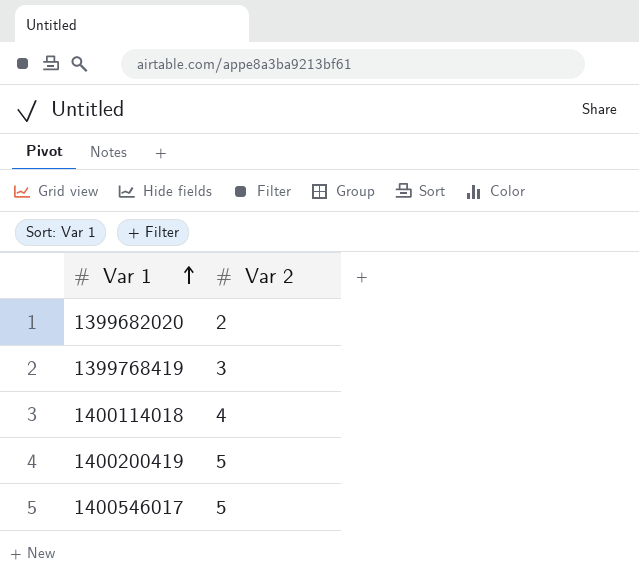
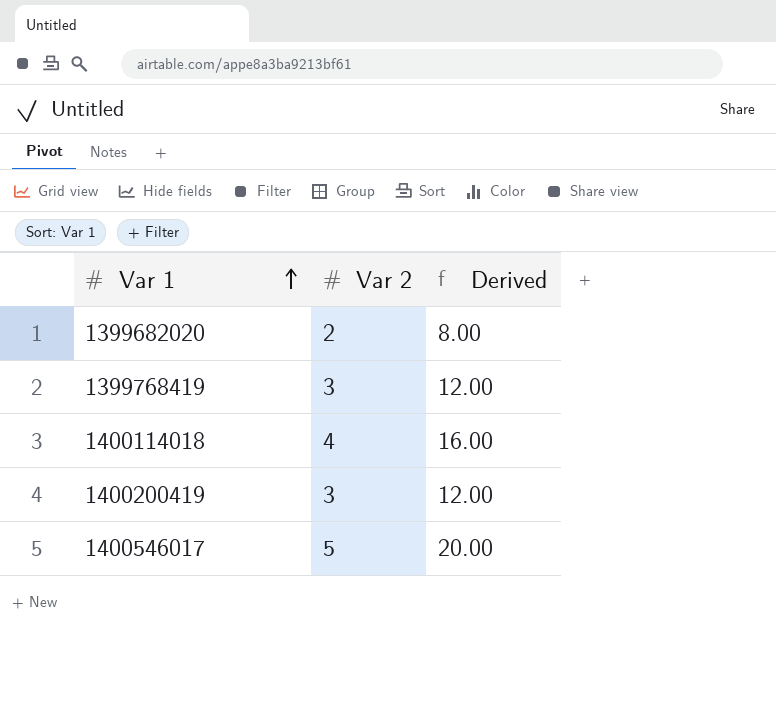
column Derived | formula: none -> [Var 2] * 4
1400200419 | Var 2: 5 -> 3

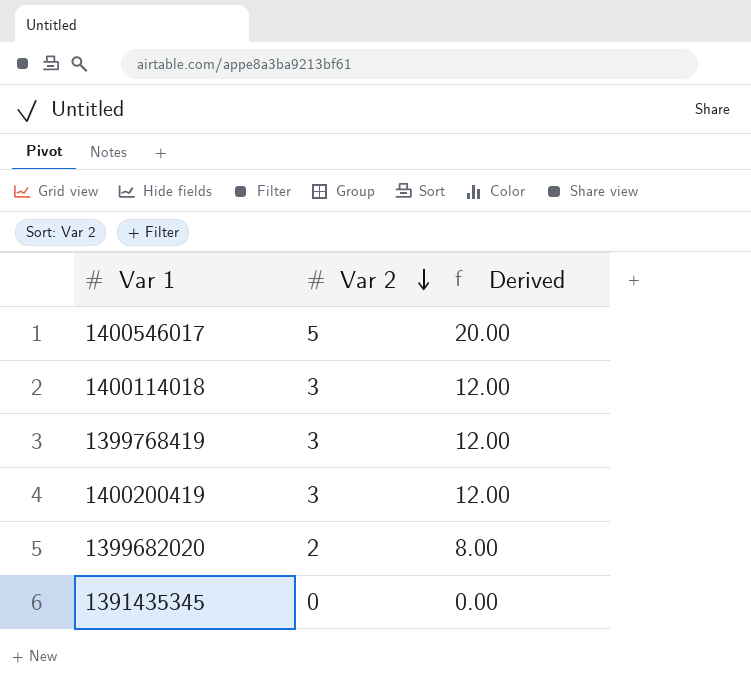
row order: Var 1 ascending -> Var 2 descending
1400114018 | Var 2: 4 -> 3
1400114018 | Derived: 16.00 -> 12.00
row 1391435345: none -> 0 | 0.00

